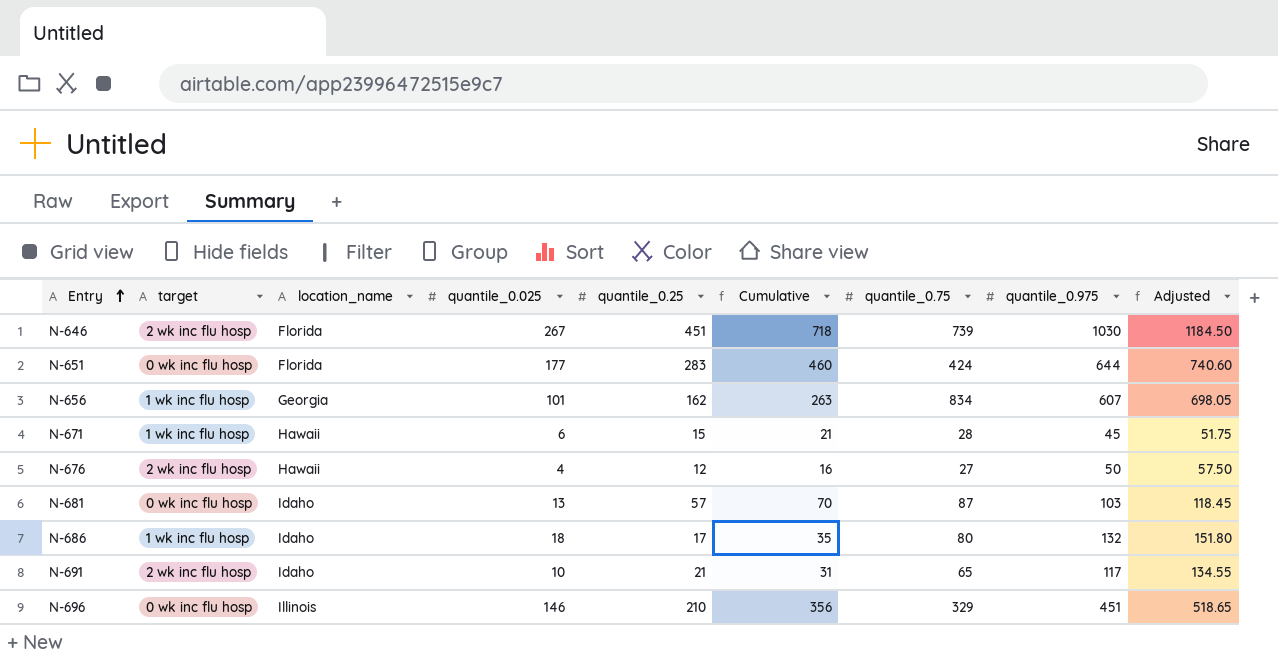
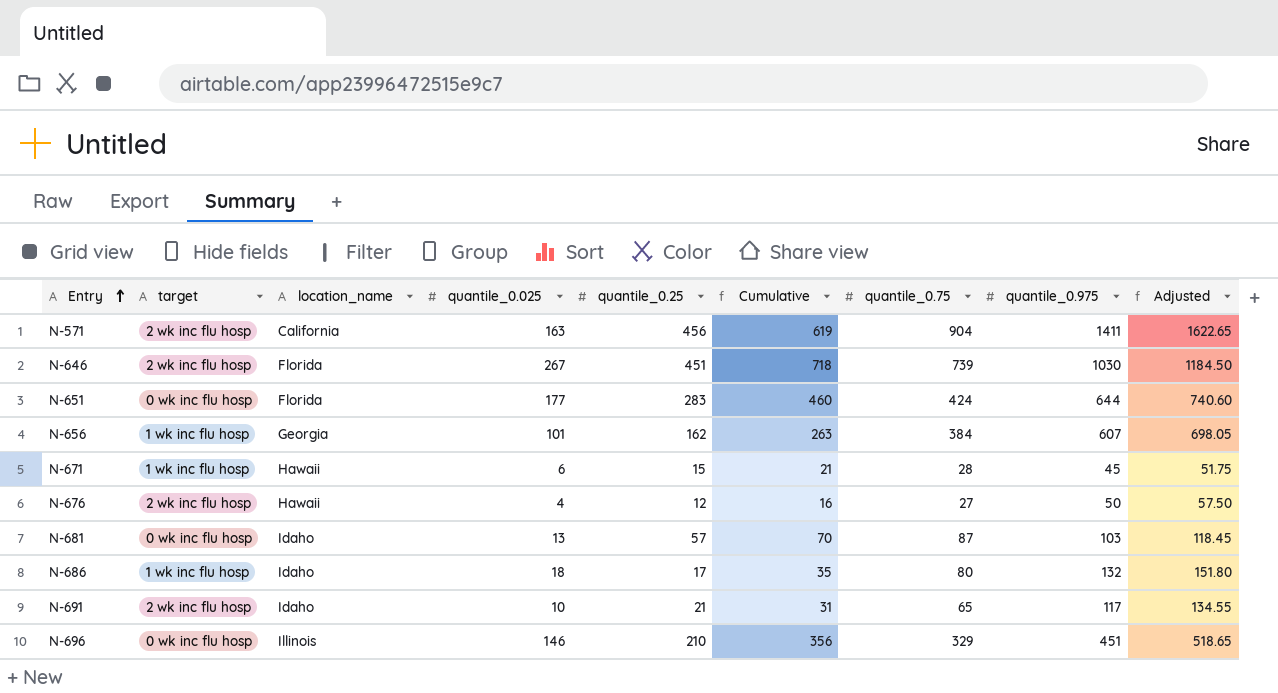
row N-571: none -> 2 wk inc flu hosp | California | 163 | 456 | 619 | 904 | 1411 | 1622.65
N-656 | quantile_0.75: 834 -> 384

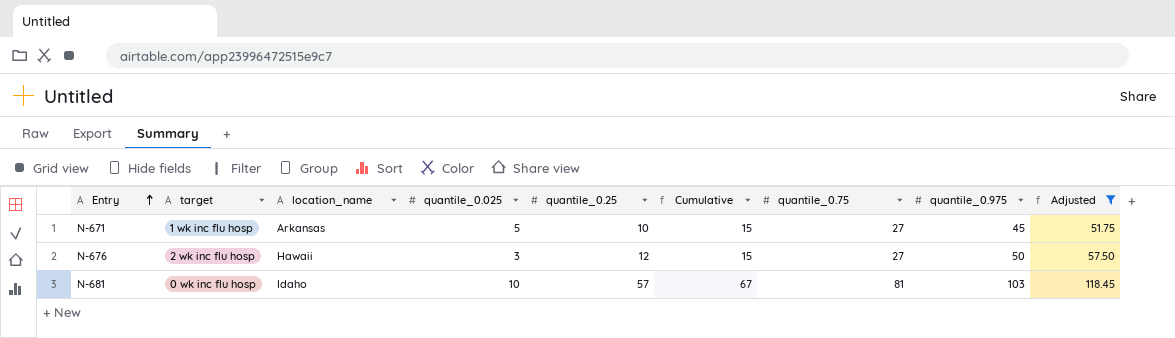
filter: none -> Adjusted <= 118.45
N-671 | location_name: Hawaii -> Arkansas
N-671 | quantile_0.025: 6 -> 5
N-671 | quantile_0.25: 15 -> 10
N-671 | Cumulative: 21 -> 15
N-671 | quantile_0.75: 28 -> 27
N-676 | quantile_0.025: 4 -> 3
N-676 | Cumulative: 16 -> 15
N-681 | quantile_0.025: 13 -> 10
N-681 | Cumulative: 70 -> 67
N-681 | quantile_0.75: 87 -> 81

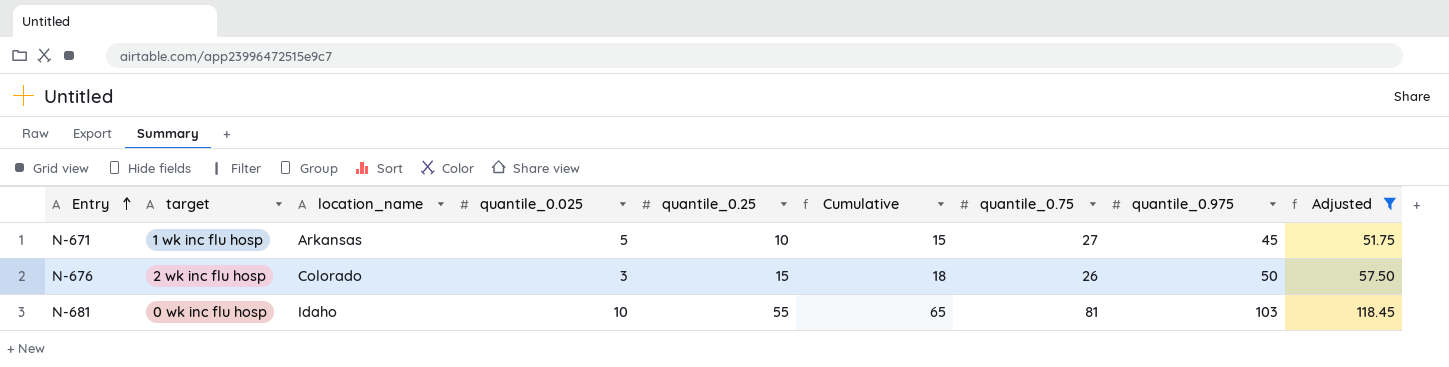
N-676 | location_name: Hawaii -> Colorado
N-676 | quantile_0.25: 12 -> 15
N-676 | Cumulative: 15 -> 18
N-676 | quantile_0.75: 27 -> 26
N-681 | quantile_0.25: 57 -> 55
N-681 | Cumulative: 67 -> 65

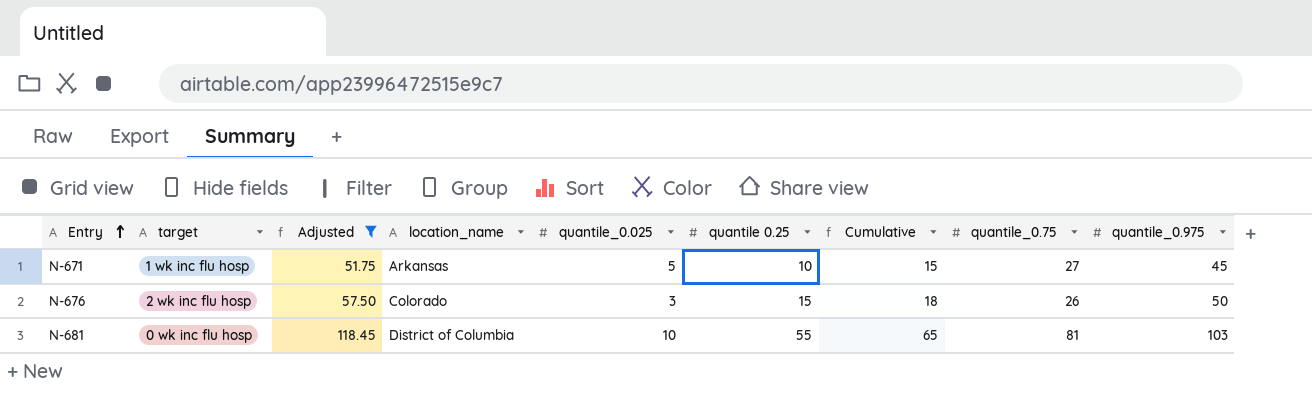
column Adjusted | position: 9 -> 3
column name: quantile_0.25 -> quantile 0.25
N-681 | location_name: Idaho -> District of Columbia

